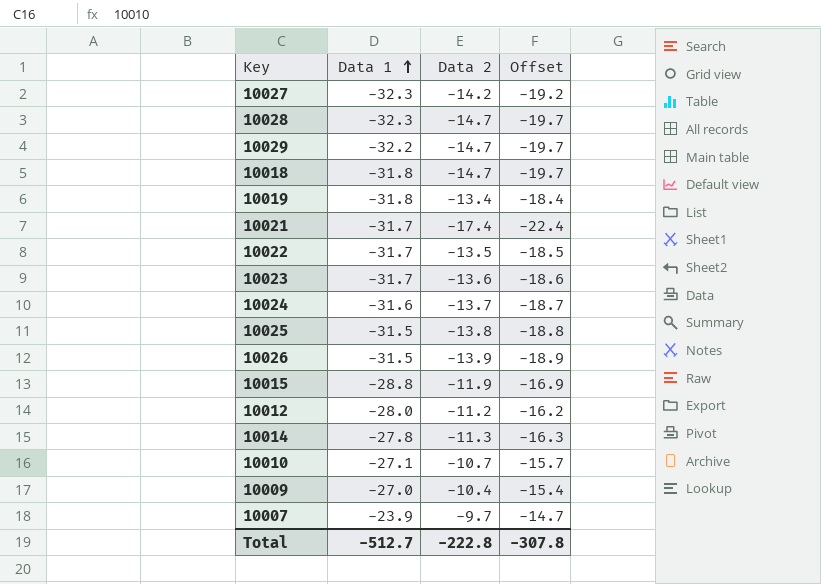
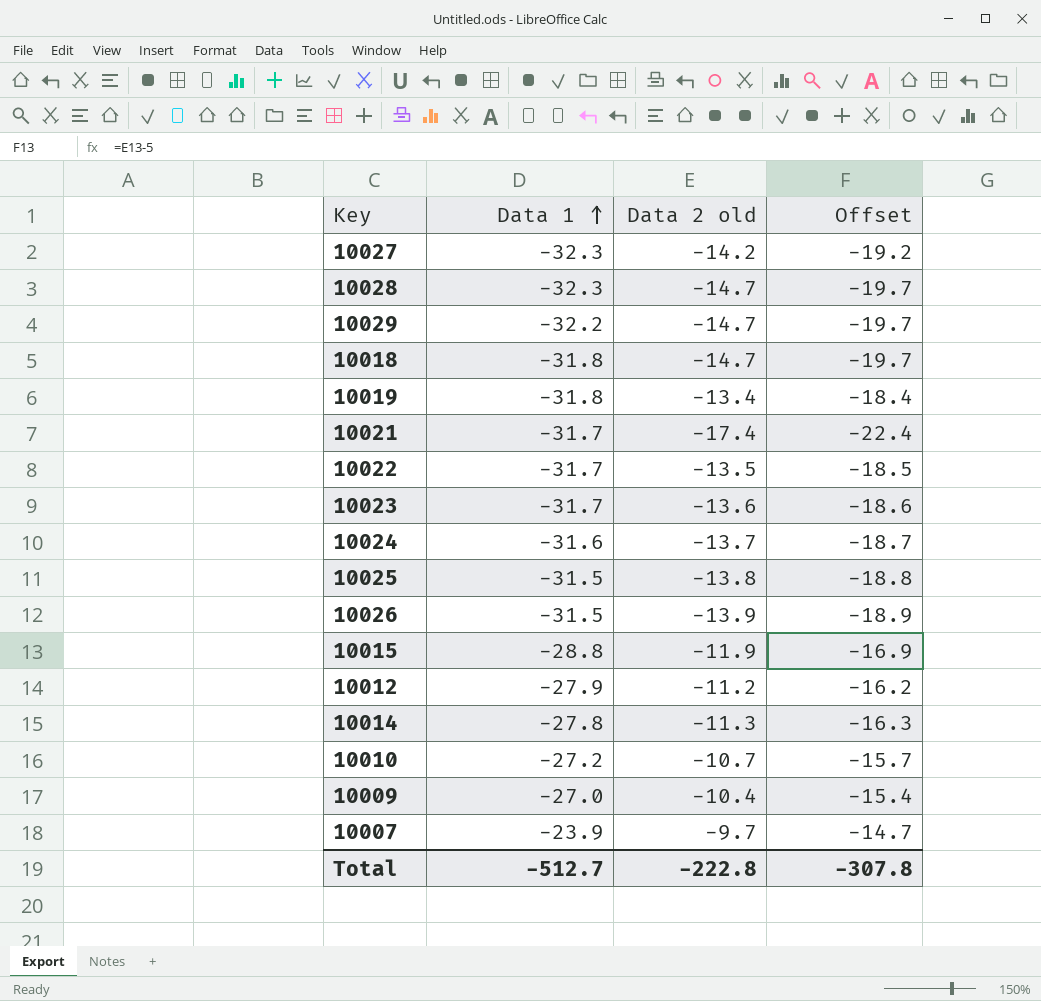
column name: Data 2 -> Data 2 old
10012 | Data 1: -28.0 -> -27.9
10010 | Data 1: -27.1 -> -27.2

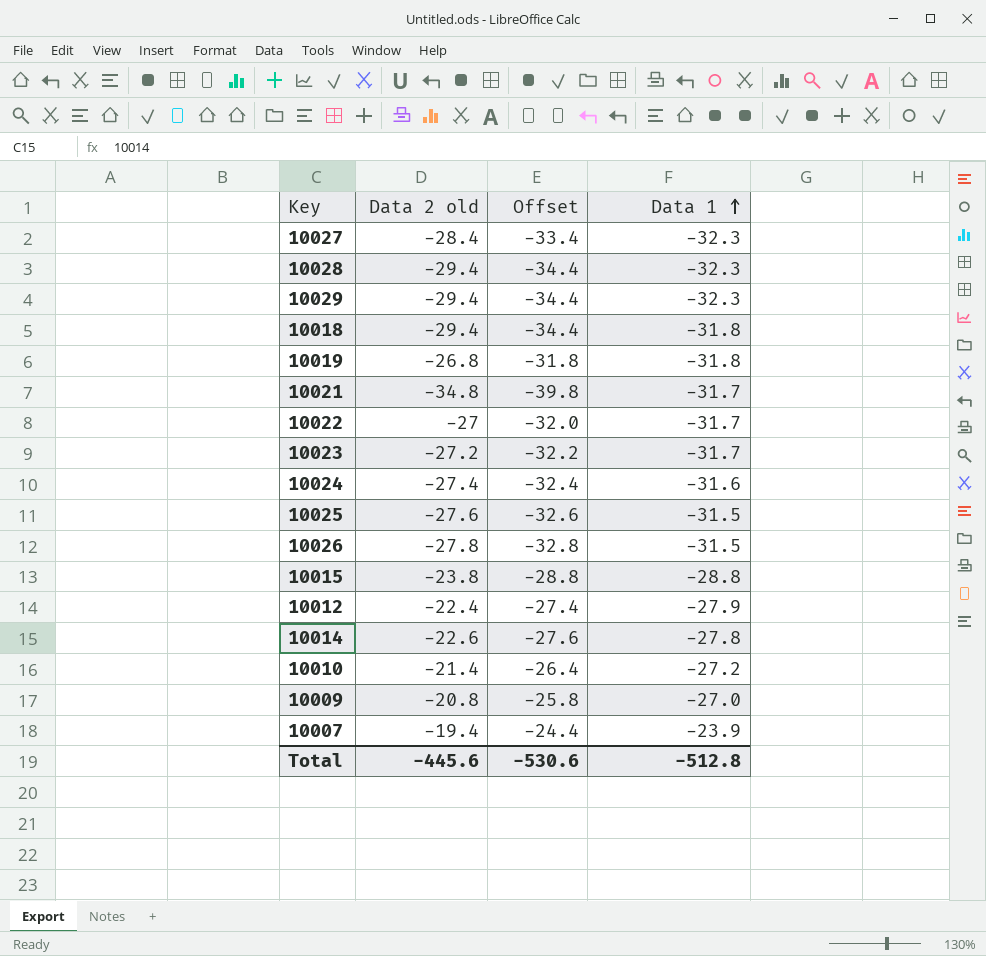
column Data 1 | position: 2 -> 4
10027 | Data 2 old: -14.2 -> -28.4
10027 | Offset: -19.2 -> -33.4
10028 | Data 2 old: -14.7 -> -29.4
10028 | Offset: -19.7 -> -34.4
10029 | Data 2 old: -14.7 -> -29.4
10029 | Offset: -19.7 -> -34.4
10029 | Data 1: -32.2 -> -32.3
10018 | Data 2 old: -14.7 -> -29.4
10018 | Offset: -19.7 -> -34.4
10019 | Data 2 old: -13.4 -> -26.8
10019 | Offset: -18.4 -> -31.8
10021 | Data 2 old: -17.4 -> -34.8
10021 | Offset: -22.4 -> -39.8
10022 | Data 2 old: -13.5 -> -27
10022 | Offset: -18.5 -> -32.0
10023 | Data 2 old: -13.6 -> -27.2
10023 | Offset: -18.6 -> -32.2
10024 | Data 2 old: -13.7 -> -27.4
10024 | Offset: -18.7 -> -32.4
10025 | Data 2 old: -13.8 -> -27.6
10025 | Offset: -18.8 -> -32.6
10026 | Data 2 old: -13.9 -> -27.8
10026 | Offset: -18.9 -> -32.8
10015 | Data 2 old: -11.9 -> -23.8
10015 | Offset: -16.9 -> -28.8
10012 | Data 2 old: -11.2 -> -22.4
10012 | Offset: -16.2 -> -27.4
10014 | Data 2 old: -11.3 -> -22.6
10014 | Offset: -16.3 -> -27.6
10010 | Data 2 old: -10.7 -> -21.4
10010 | Offset: -15.7 -> -26.4
10009 | Data 2 old: -10.4 -> -20.8
10009 | Offset: -15.4 -> -25.8
10007 | Data 2 old: -9.7 -> -19.4
10007 | Offset: -14.7 -> -24.4
Total | Data 2 old: -222.8 -> -445.6
Total | Offset: -307.8 -> -530.6
Total | Data 1: -512.7 -> -512.8

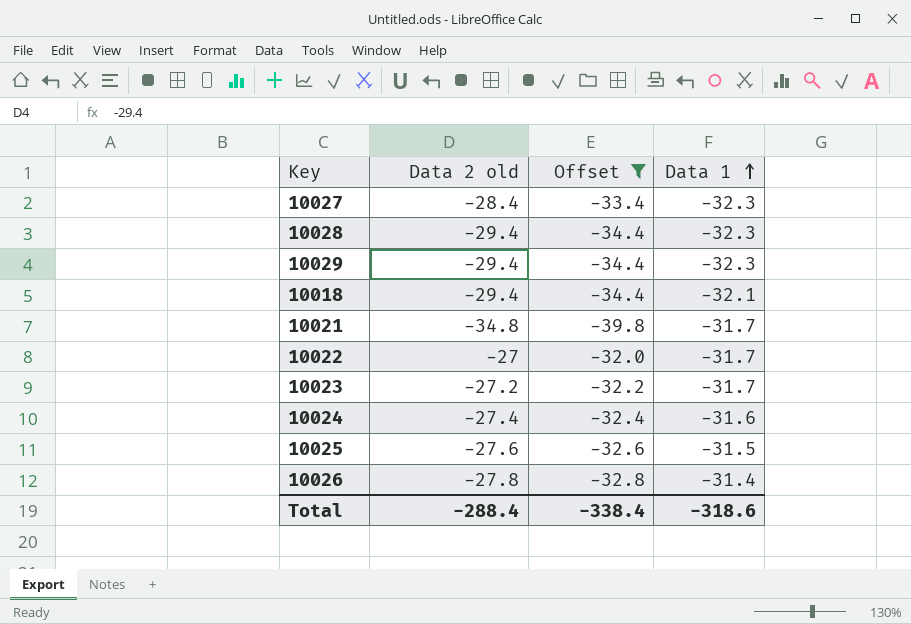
filter: none -> Offset <= -32.0
10018 | Data 1: -31.8 -> -32.1
10026 | Data 1: -31.5 -> -31.4
Total | Data 2 old: -445.6 -> -288.4
Total | Offset: -530.6 -> -338.4
Total | Data 1: -512.8 -> -318.6

